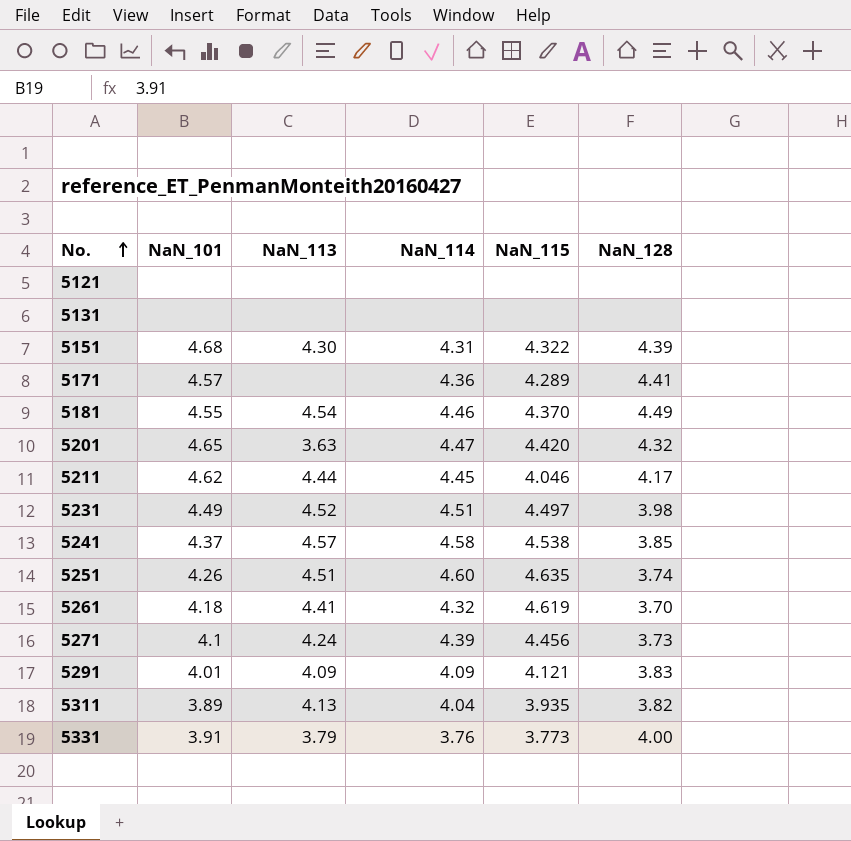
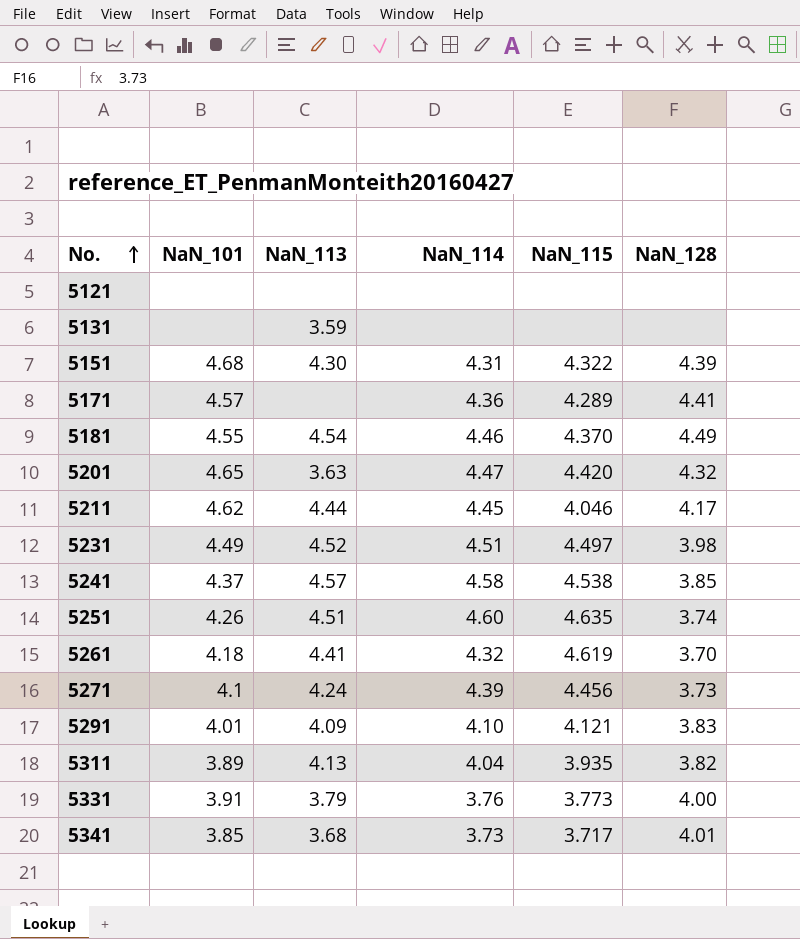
5131 | NaN_113: none -> 3.59
5291 | NaN_114: 4.09 -> 4.10
row 5341: none -> 3.85 | 3.68 | 3.73 | 3.717 | 4.01

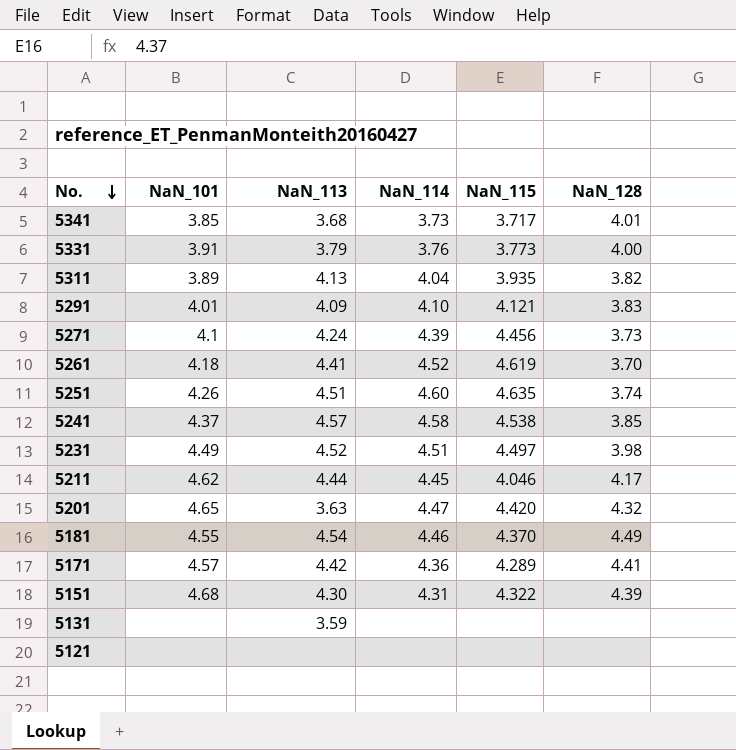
row order: No. ascending -> No. descending
5261 | NaN_114: 4.32 -> 4.52
5171 | NaN_113: none -> 4.42

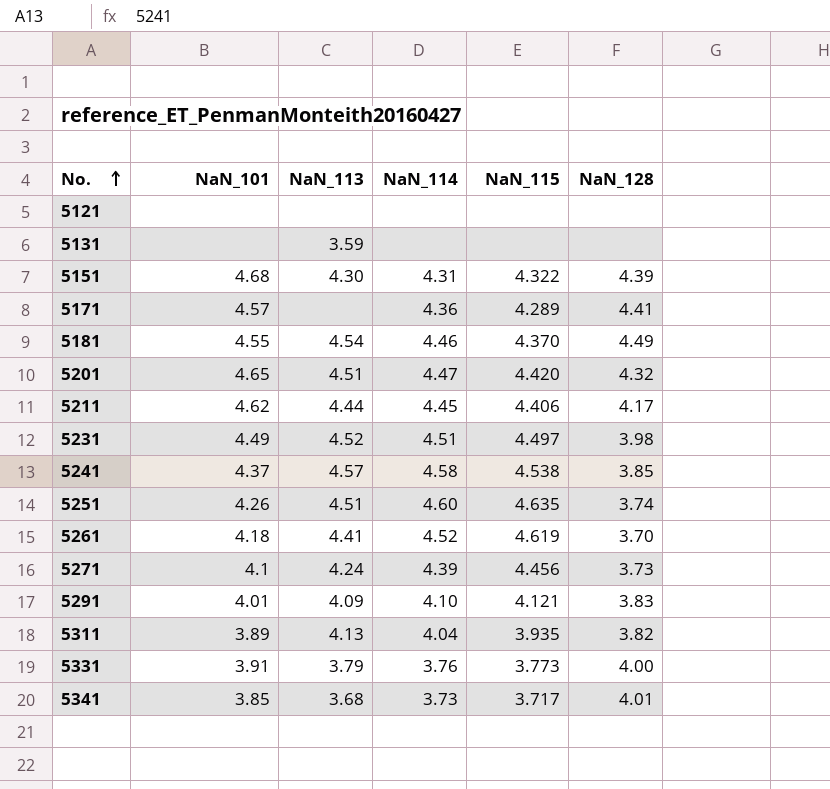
row order: No. descending -> No. ascending
5171 | NaN_113: 4.42 -> none
5201 | NaN_113: 3.63 -> 4.51
5211 | NaN_115: 4.046 -> 4.406

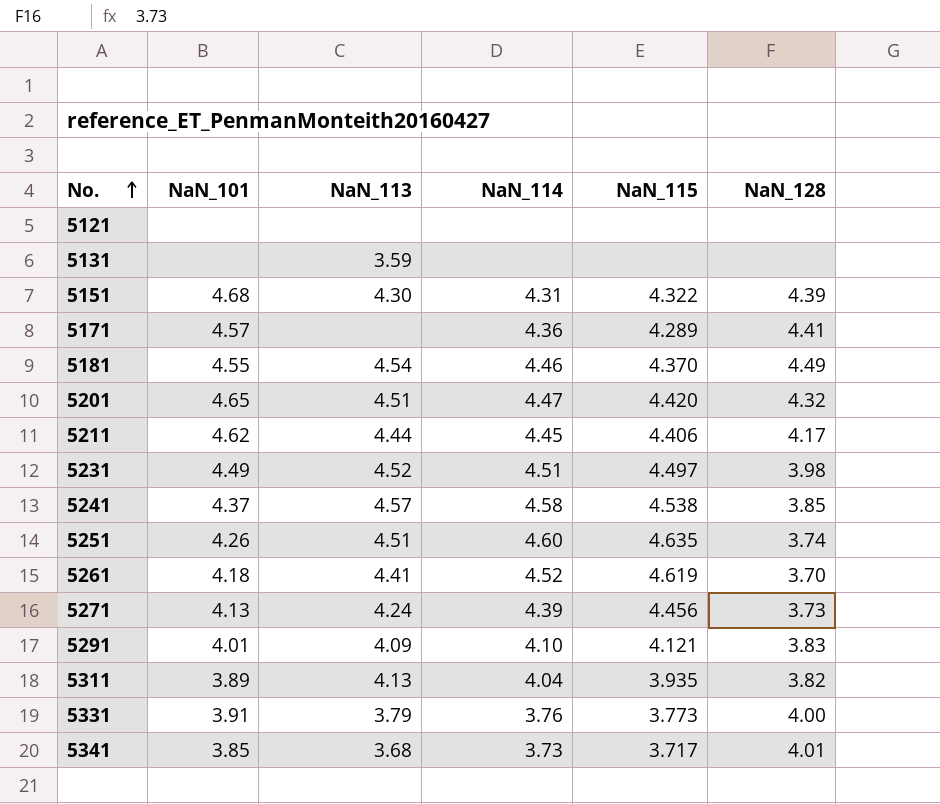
5271 | NaN_101: 4.1 -> 4.13

